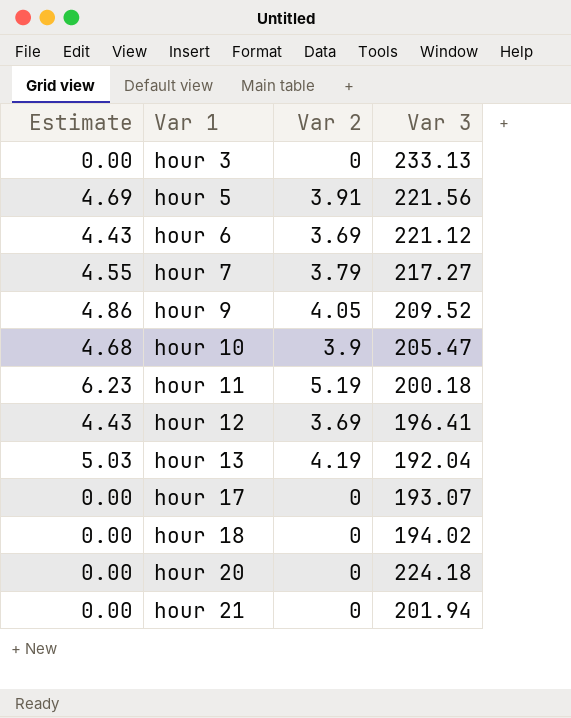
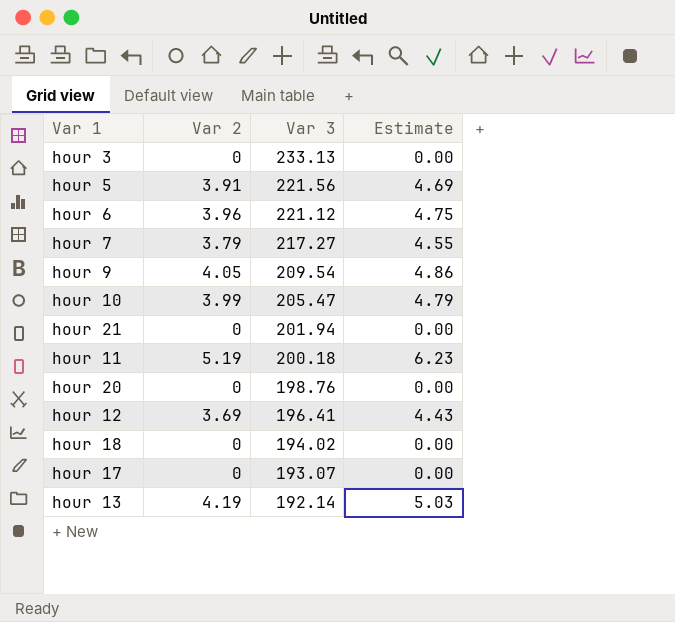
row order: Var 1 ascending -> Var 3 descending
column Estimate | position: 1 -> 4
hour 6 | Var 2: 3.69 -> 3.96
hour 6 | Estimate: 4.43 -> 4.75
hour 9 | Var 3: 209.52 -> 209.54
hour 10 | Var 2: 3.9 -> 3.99
hour 10 | Estimate: 4.68 -> 4.79
hour 20 | Var 3: 224.18 -> 198.76
hour 13 | Var 3: 192.04 -> 192.14

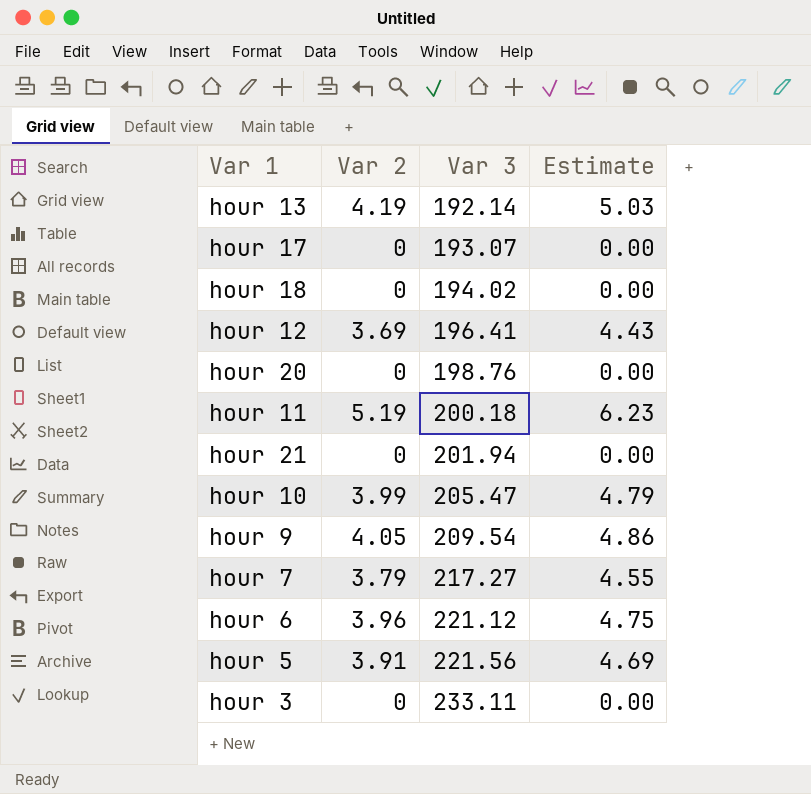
row order: Var 3 descending -> Var 3 ascending
hour 3 | Var 3: 233.13 -> 233.11

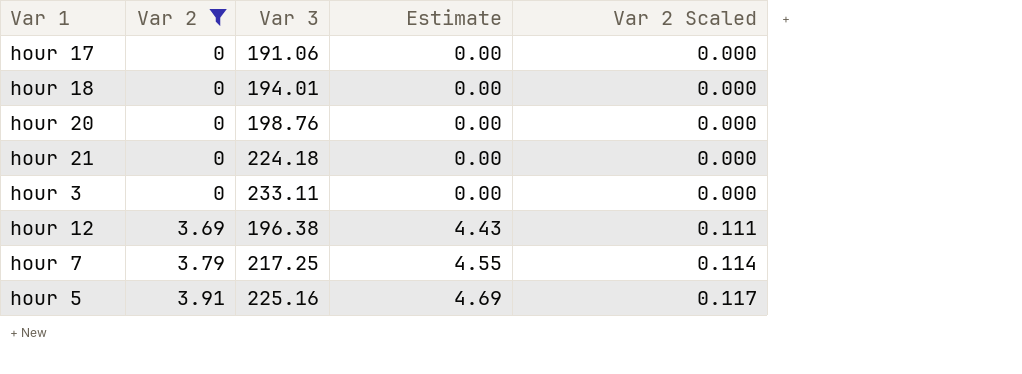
filter: none -> Var 2 <= 3.91
row order: Var 3 ascending -> Var 2 ascending
column Var 2 Scaled | formula: none -> [Var 2] * 0.03
hour 17 | Var 3: 193.07 -> 191.06
hour 18 | Var 3: 194.02 -> 194.01
hour 21 | Var 3: 201.94 -> 224.18
hour 12 | Var 3: 196.41 -> 196.38
hour 7 | Var 3: 217.27 -> 217.25
hour 5 | Var 3: 221.56 -> 225.16

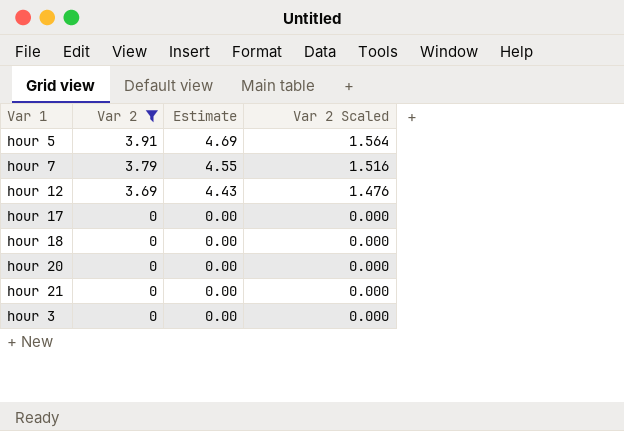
row order: Var 2 ascending -> Var 2 descending
column Var 3 | position: 3 -> none
column Var 2 Scaled | formula: [Var 2] * 0.03 -> [Var 2] * 0.4

